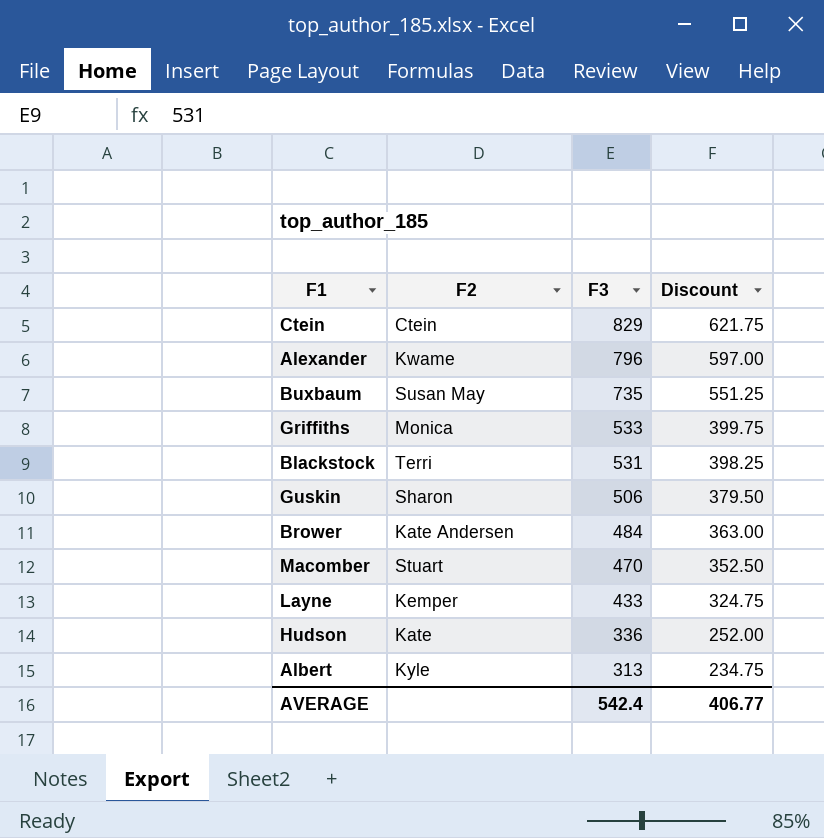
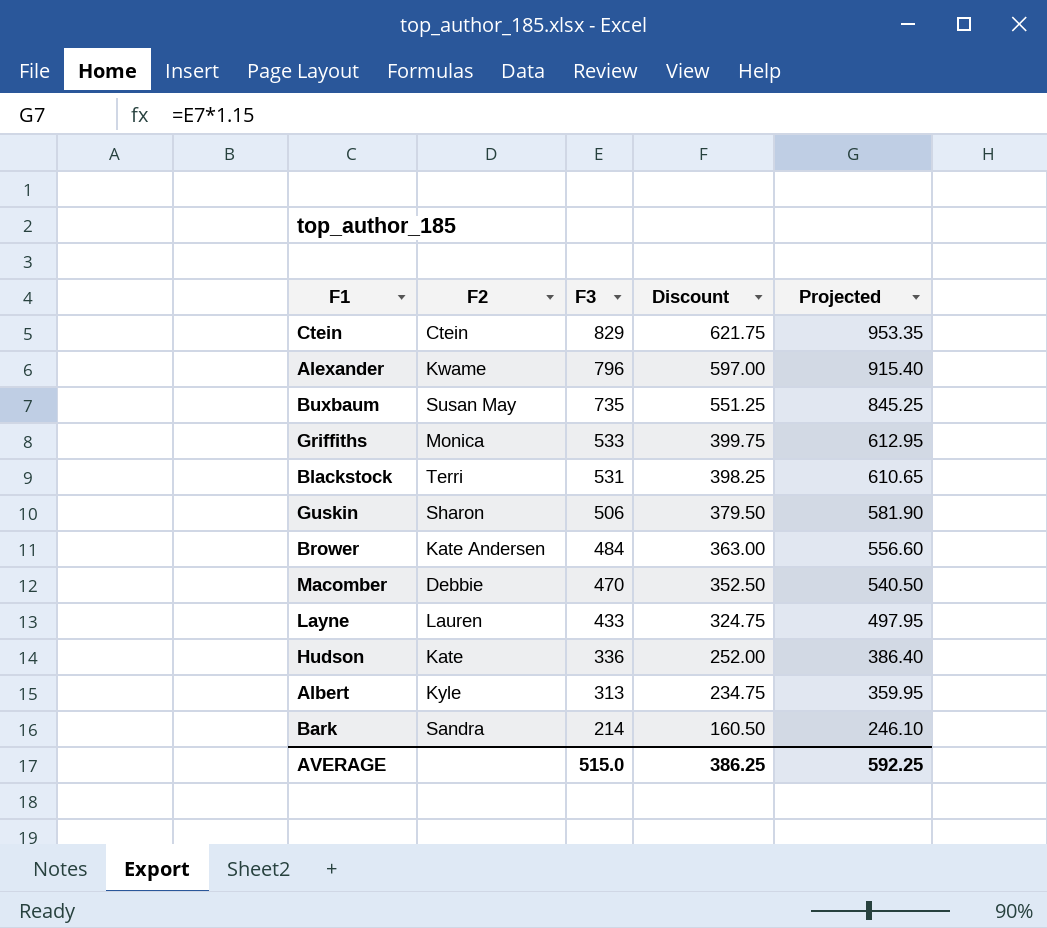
column Projected | formula: none -> [F3] * 1.15
Macomber | F2: Stuart -> Debbie
Layne | F2: Kemper -> Lauren
row Bark: none -> Sandra | 214 | 160.50 | 246.10
AVERAGE | F3: 542.4 -> 515.0
AVERAGE | Discount: 406.77 -> 386.25

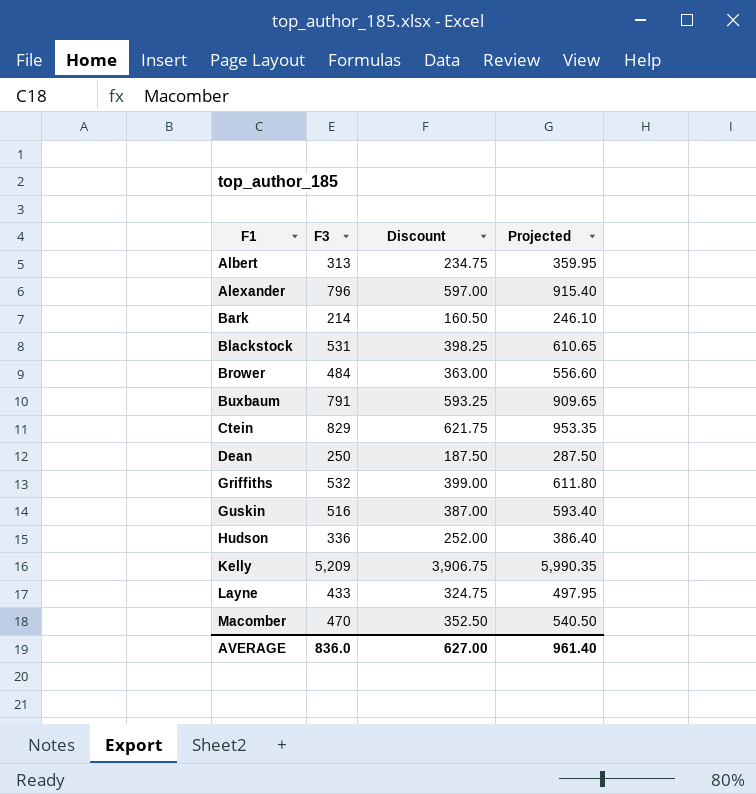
row order: F3 descending -> F1 ascending
column F2 | position: 2 -> none
Buxbaum | F3: 735 -> 791
Buxbaum | Discount: 551.25 -> 593.25
Buxbaum | Projected: 845.25 -> 909.65
row Dean: none -> 250 | 187.50 | 287.50
Griffiths | F3: 533 -> 532
Griffiths | Discount: 399.75 -> 399.00
Griffiths | Projected: 612.95 -> 611.80
Guskin | F3: 506 -> 516
Guskin | Discount: 379.50 -> 387.00
Guskin | Projected: 581.90 -> 593.40
row Kelly: none -> 5,209 | 3,906.75 | 5,990.35
AVERAGE | F3: 515.0 -> 836.0
AVERAGE | Discount: 386.25 -> 627.00
AVERAGE | Projected: 592.25 -> 961.40

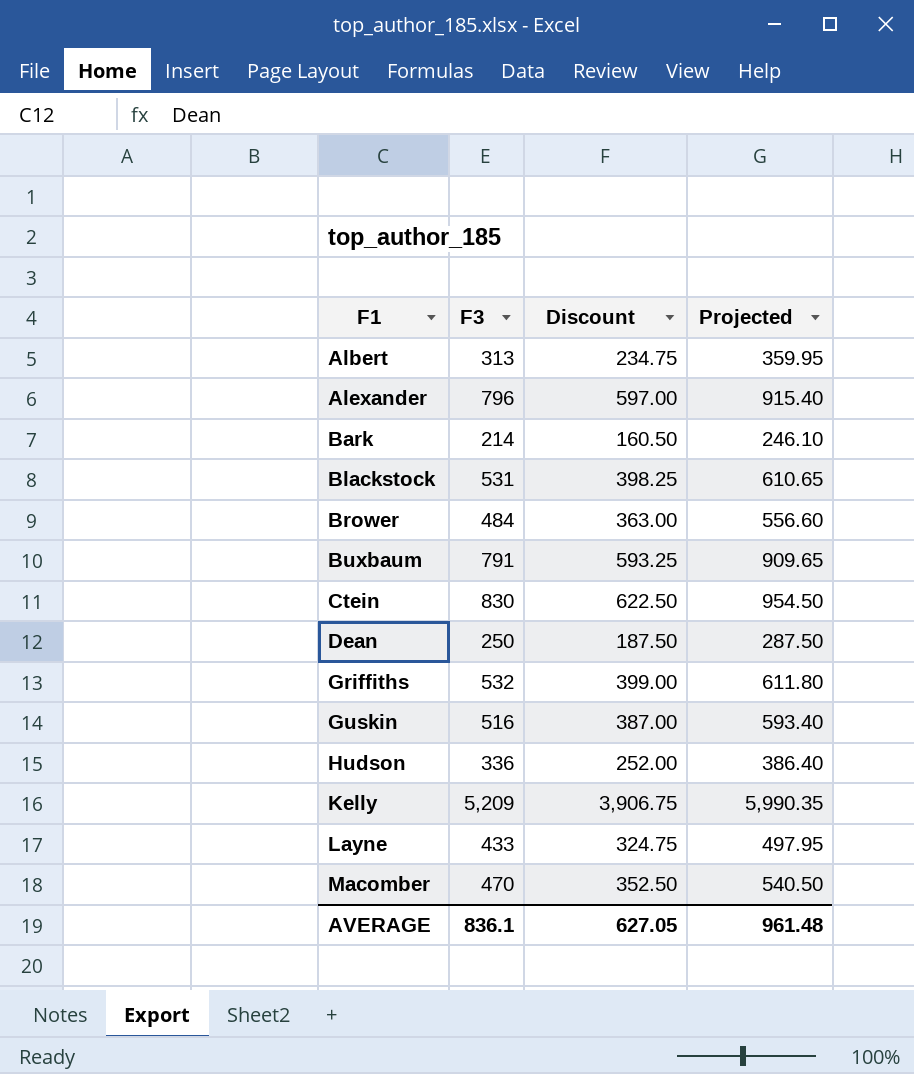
Ctein | F3: 829 -> 830
Ctein | Discount: 621.75 -> 622.50
Ctein | Projected: 953.35 -> 954.50
AVERAGE | F3: 836.0 -> 836.1
AVERAGE | Discount: 627.00 -> 627.05
AVERAGE | Projected: 961.40 -> 961.48

